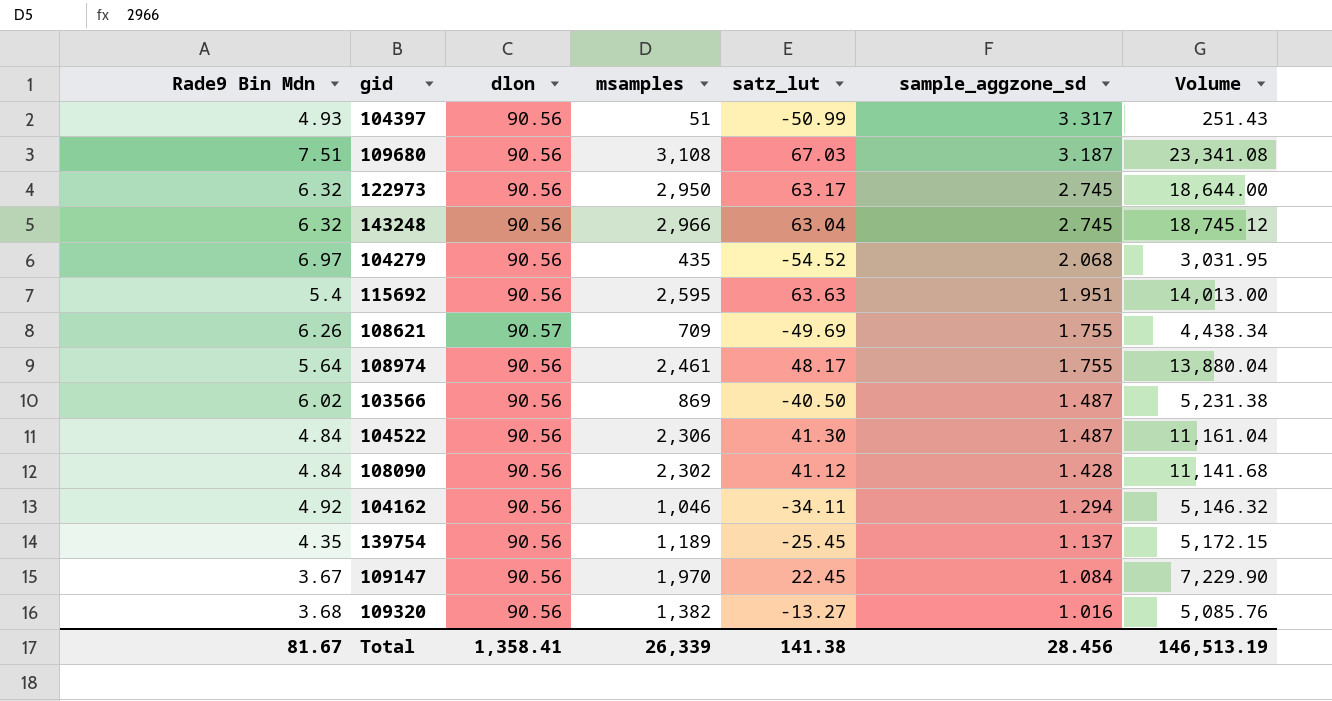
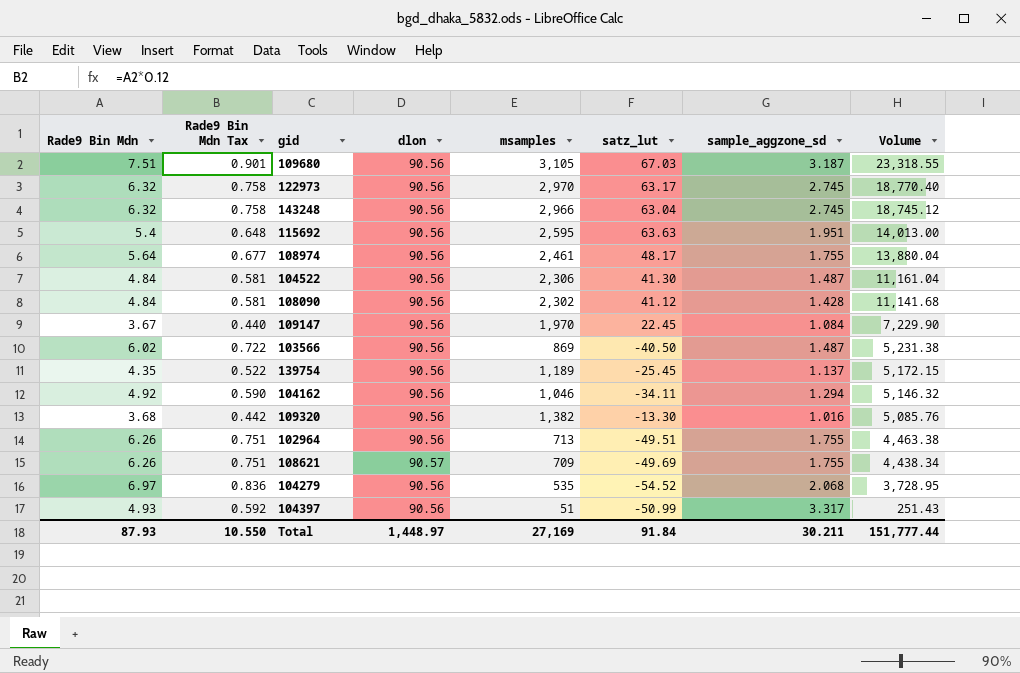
row order: sample_aggzone_sd descending -> Volume descending
column Rade9 Bin Mdn Tax | formula: none -> [Rade9 Bin Mdn] * 0.12
109680 | msamples: 3,108 -> 3,105
109680 | Volume: 23,341.08 -> 23,318.55
122973 | msamples: 2,950 -> 2,970
122973 | Volume: 18,644.00 -> 18,770.40
109320 | satz_lut: -13.27 -> -13.30
row 102964: none -> 6.26 | 0.751 | 90.56 | 713 | -49.51 | 1.755 | 4,463.38
104279 | msamples: 435 -> 535
104279 | Volume: 3,031.95 -> 3,728.95
Total | Rade9 Bin Mdn: 81.67 -> 87.93
Total | dlon: 1,358.41 -> 1,448.97
Total | msamples: 26,339 -> 27,169
Total | satz_lut: 141.38 -> 91.84
Total | sample_aggzone_sd: 28.456 -> 30.211
Total | Volume: 146,513.19 -> 151,777.44

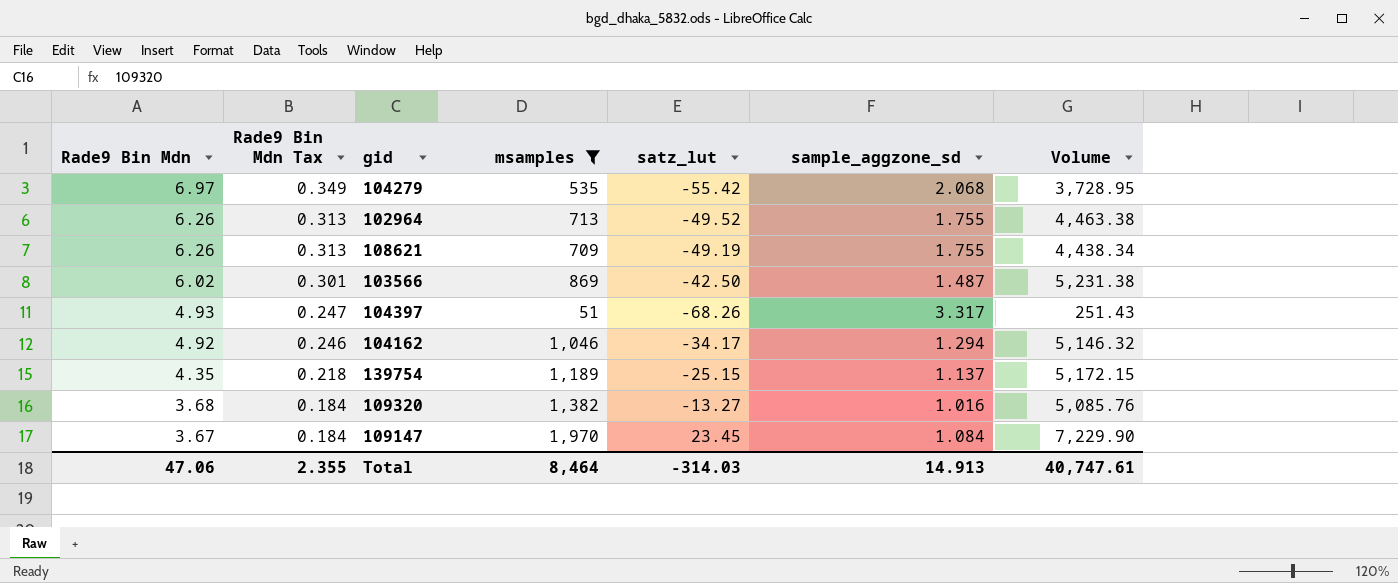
filter: none -> msamples <= 1,970
row order: Volume descending -> Rade9 Bin Mdn descending
column dlon | position: 4 -> none
column Rade9 Bin Mdn Tax | formula: [Rade9 Bin Mdn] * 0.12 -> [Rade9 Bin Mdn] * 0.05
104279 | satz_lut: -54.52 -> -55.42
102964 | satz_lut: -49.51 -> -49.52
108621 | satz_lut: -49.69 -> -49.19
103566 | satz_lut: -40.50 -> -42.50
104397 | satz_lut: -50.99 -> -68.26
104162 | satz_lut: -34.11 -> -34.17
139754 | satz_lut: -25.45 -> -25.15
109320 | satz_lut: -13.30 -> -13.27
109147 | satz_lut: 22.45 -> 23.45
Total | Rade9 Bin Mdn: 87.93 -> 47.06
Total | Rade9 Bin Mdn Tax: 10.550 -> 2.355
Total | msamples: 27,169 -> 8,464
Total | satz_lut: 91.84 -> -314.03
Total | sample_aggzone_sd: 30.211 -> 14.913
Total | Volume: 151,777.44 -> 40,747.61

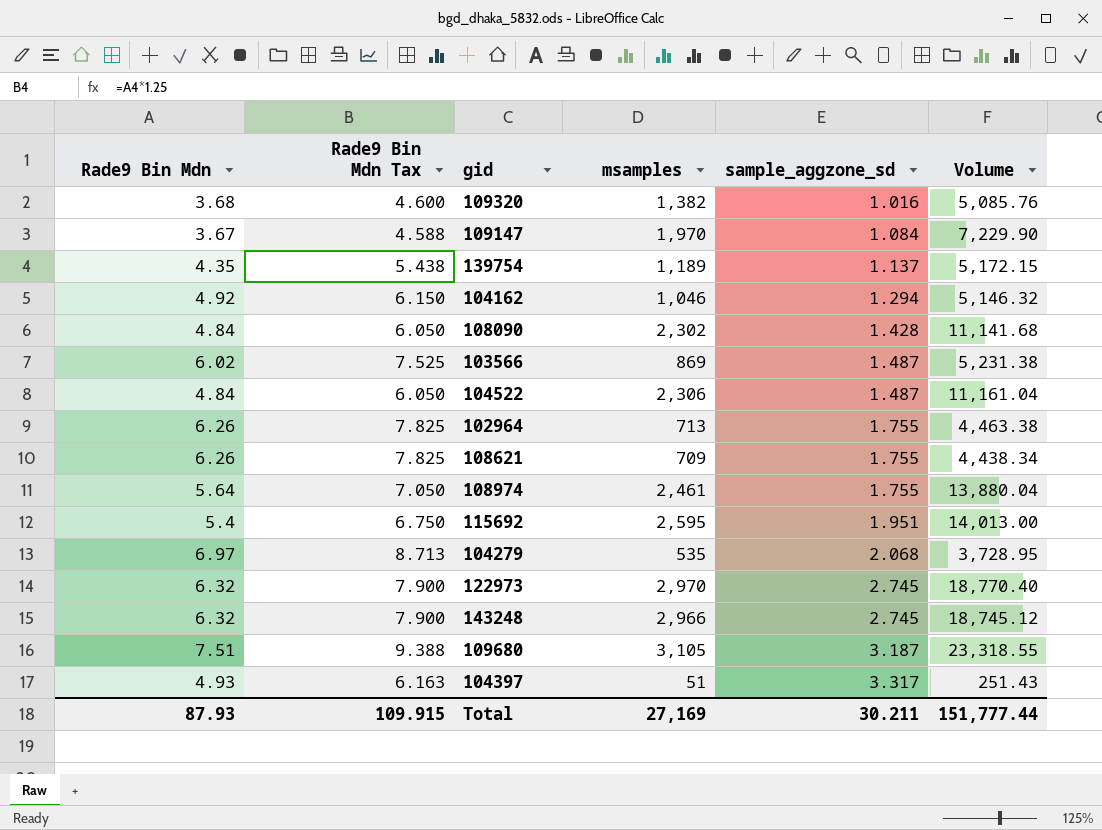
filter: msamples <= 1,970 -> none
row order: Rade9 Bin Mdn descending -> sample_aggzone_sd ascending
column satz_lut | position: 5 -> none
column Rade9 Bin Mdn Tax | formula: [Rade9 Bin Mdn] * 0.05 -> [Rade9 Bin Mdn] * 1.25
Total | Rade9 Bin Mdn: 47.06 -> 87.93
Total | Rade9 Bin Mdn Tax: 2.355 -> 109.915
Total | msamples: 8,464 -> 27,169
Total | sample_aggzone_sd: 14.913 -> 30.211
Total | Volume: 40,747.61 -> 151,777.44

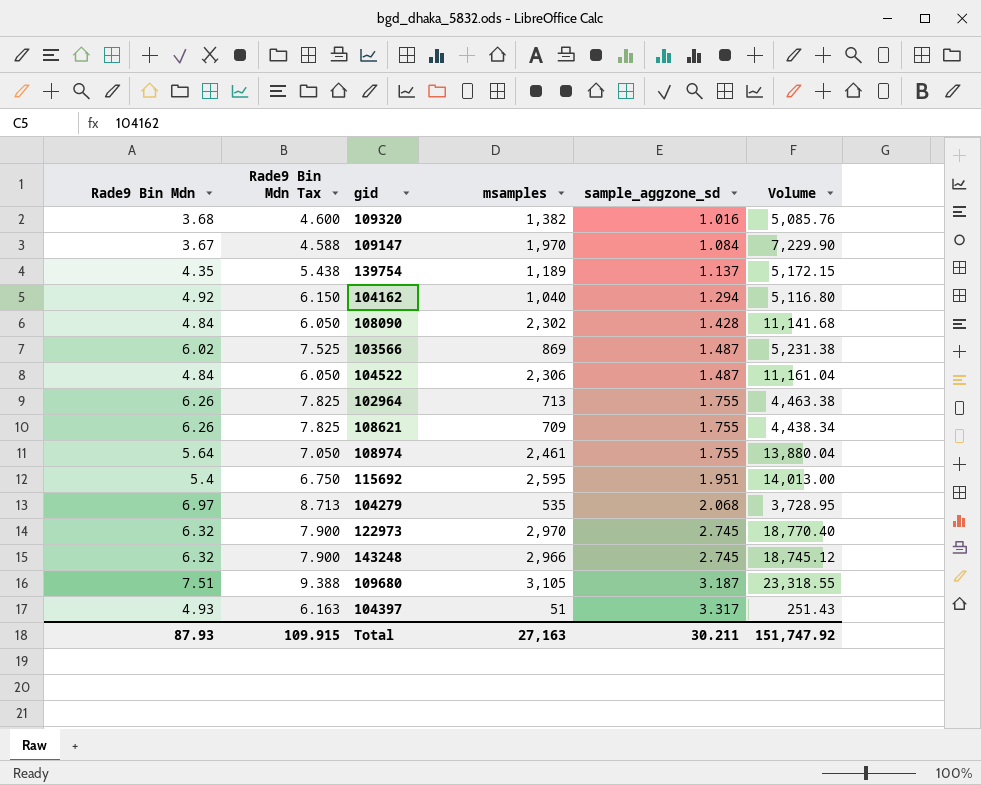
104162 | msamples: 1,046 -> 1,040
104162 | Volume: 5,146.32 -> 5,116.80
Total | msamples: 27,169 -> 27,163
Total | Volume: 151,777.44 -> 151,747.92

